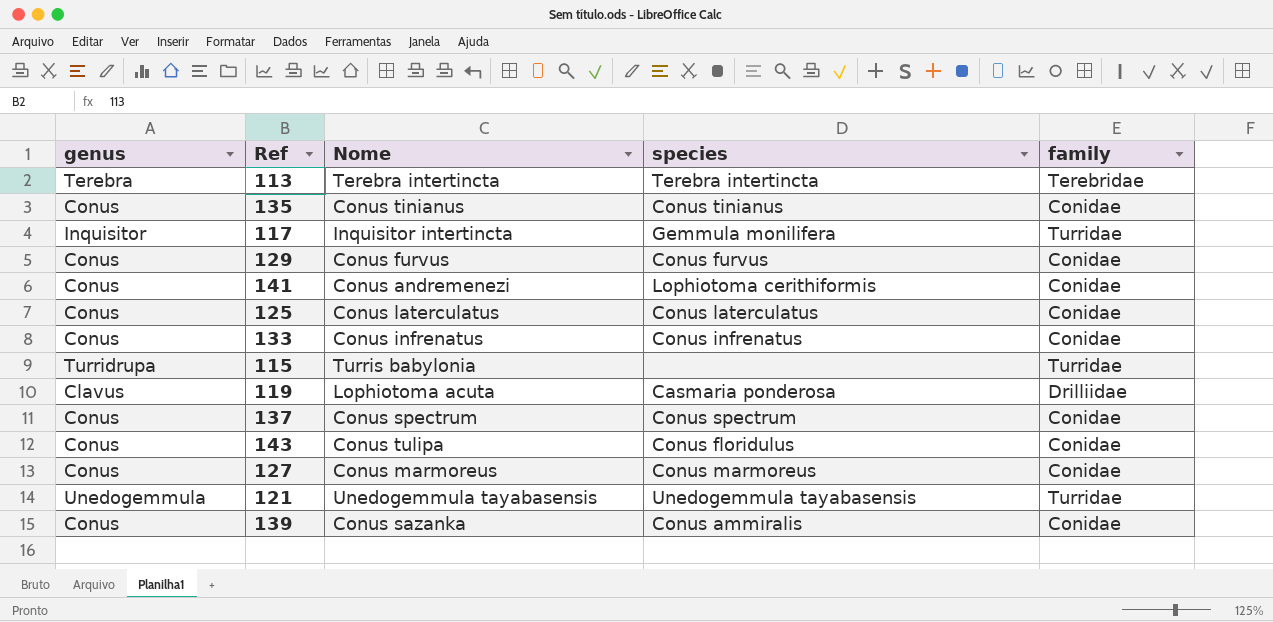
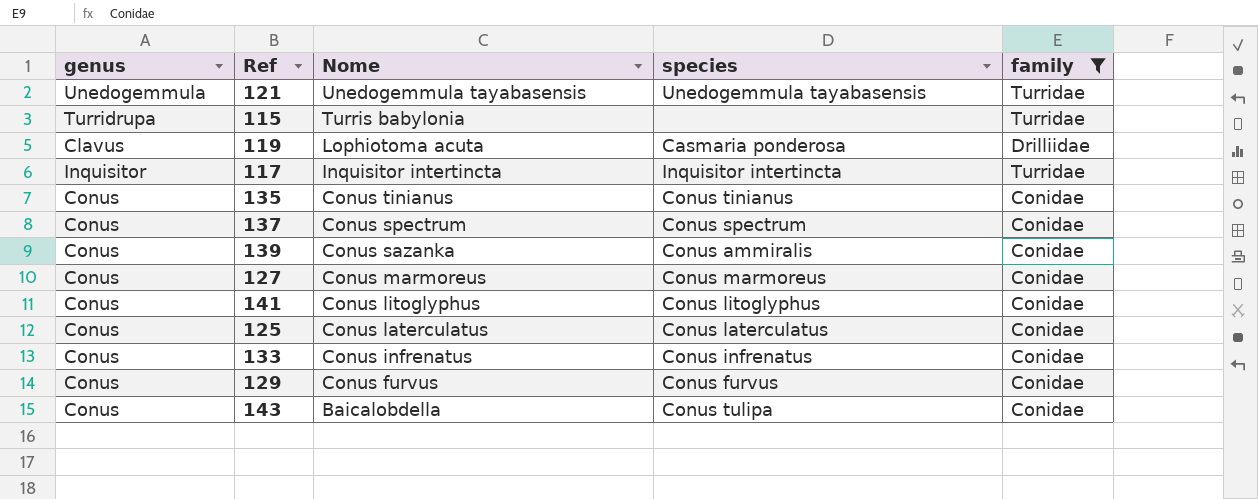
filter: none -> family != Terebridae
row order: none -> Nome descending
117 | species: Gemmula monilifera -> Inquisitor intertincta
141 | Nome: Conus andremenezi -> Conus litoglyphus
141 | species: Lophiotoma cerithiformis -> Conus litoglyphus
143 | Nome: Conus tulipa -> Baicalobdella
143 | species: Conus floridulus -> Conus tulipa

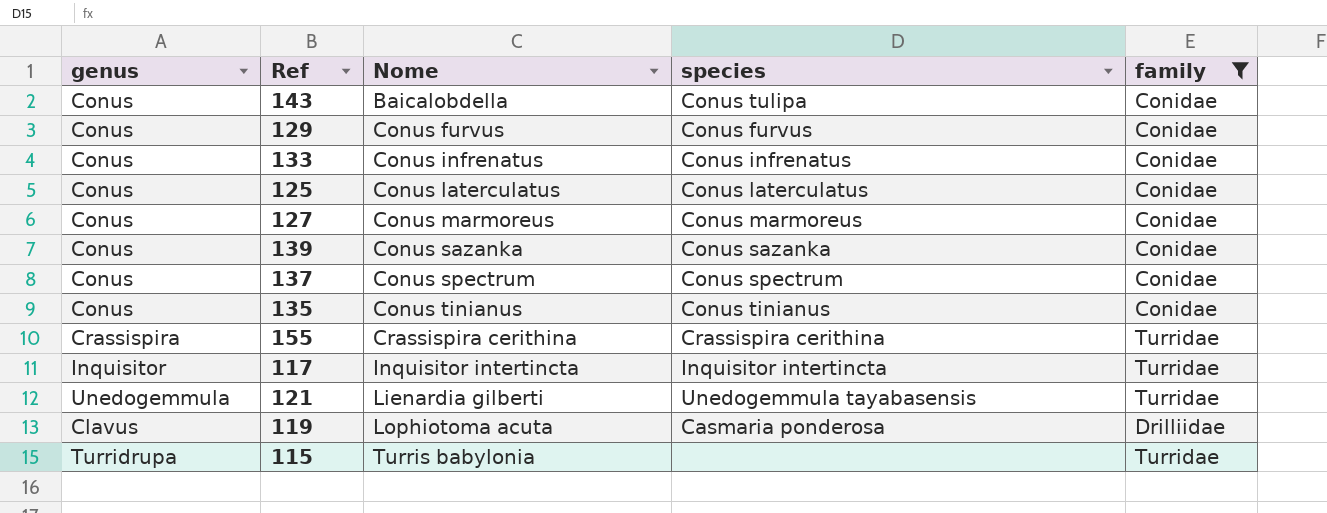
row order: Nome descending -> Nome ascending
row 141: Conus | Conus litoglyphus | Conus litoglyphus | Conidae -> none
139 | species: Conus ammiralis -> Conus sazanka
row 155: none -> Crassispira | Crassispira cerithina | Crassispira cerithina | Turridae
121 | Nome: Unedogemmula tayabasensis -> Lienardia gilberti

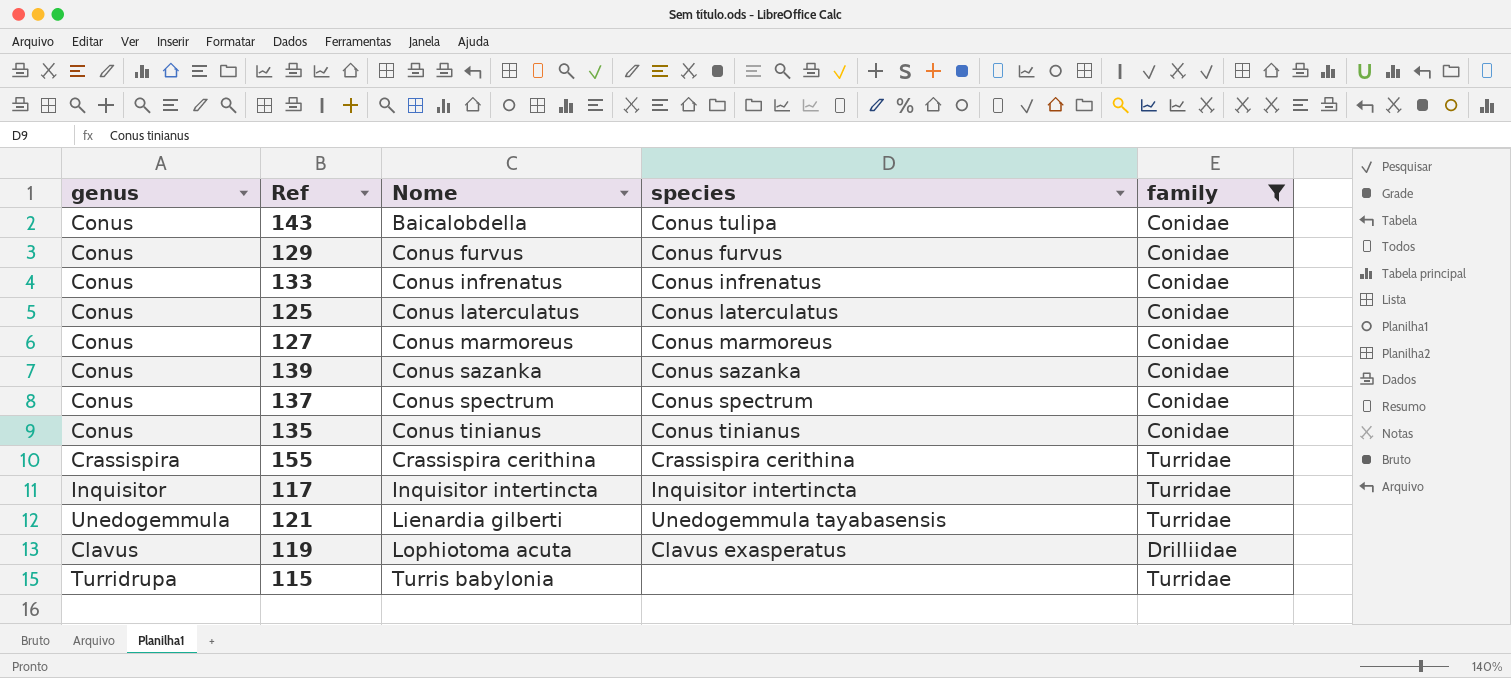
119 | species: Casmaria ponderosa -> Clavus exasperatus

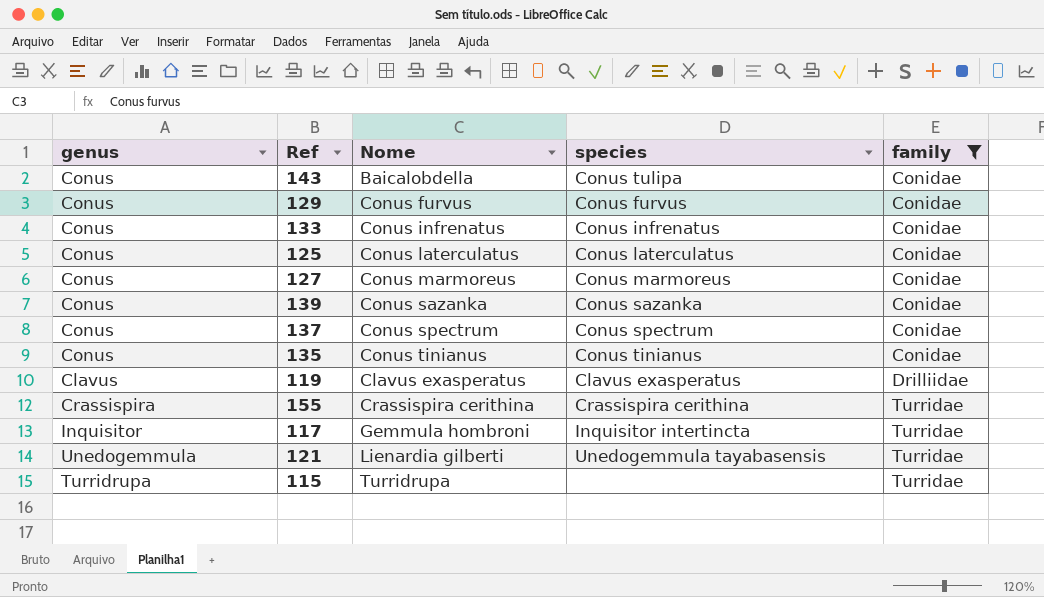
row order: Nome ascending -> family ascending
119 | Nome: Lophiotoma acuta -> Clavus exasperatus
117 | Nome: Inquisitor intertincta -> Gemmula hombroni
115 | Nome: Turris babylonia -> Turridrupa

